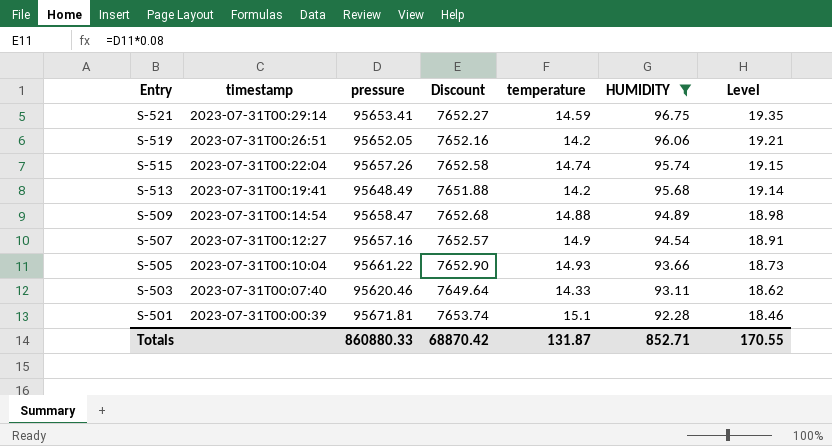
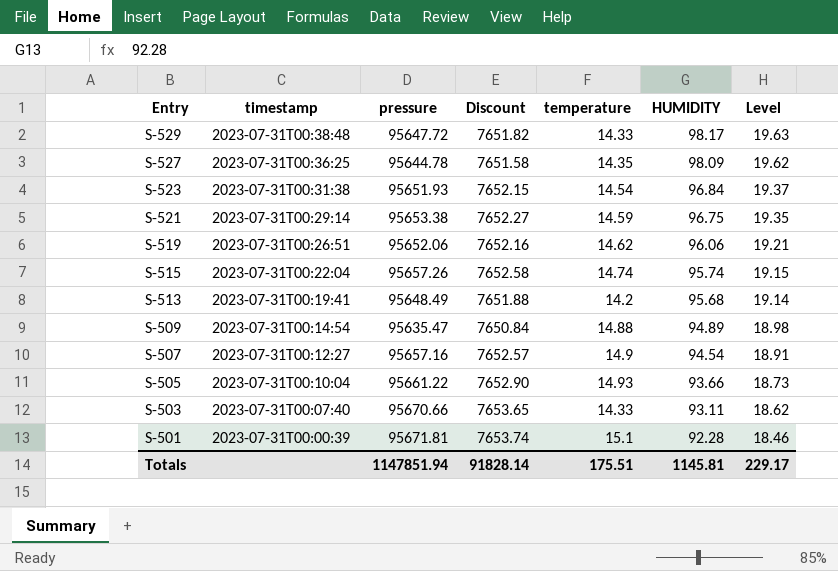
filter: HUMIDITY <= 96.75 -> none
S-521 | pressure: 95653.41 -> 95653.38
S-519 | pressure: 95652.05 -> 95652.06
S-519 | temperature: 14.2 -> 14.62
S-509 | pressure: 95658.47 -> 95635.47
S-509 | Discount: 7652.68 -> 7650.84
S-503 | pressure: 95620.46 -> 95670.66
S-503 | Discount: 7649.64 -> 7653.65
Totals | pressure: 860880.33 -> 1147851.94
Totals | Discount: 68870.42 -> 91828.14
Totals | temperature: 131.87 -> 175.51
Totals | HUMIDITY: 852.71 -> 1145.81
Totals | Level: 170.55 -> 229.17

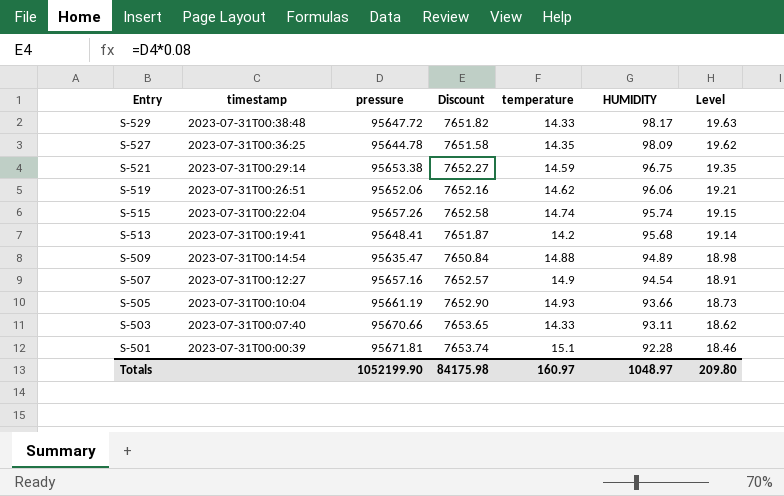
row S-523: 2023-07-31T00:31:38 | 95651.93 | 7652.15 | 14.54 | 96.84 | 19.37 -> none
S-513 | pressure: 95648.49 -> 95648.41
S-513 | Discount: 7651.88 -> 7651.87
S-505 | pressure: 95661.22 -> 95661.19
Totals | pressure: 1147851.94 -> 1052199.90
Totals | Discount: 91828.14 -> 84175.98
Totals | temperature: 175.51 -> 160.97
Totals | HUMIDITY: 1145.81 -> 1048.97
Totals | Level: 229.17 -> 209.80

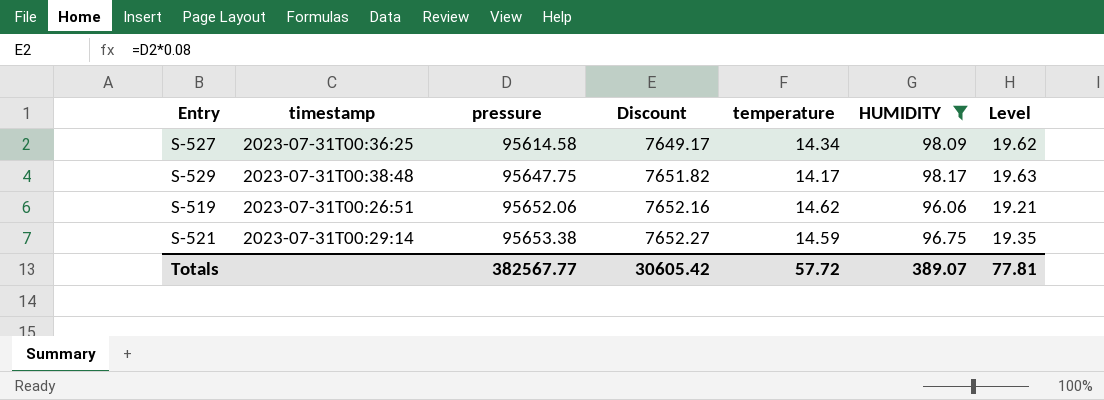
filter: none -> HUMIDITY >= 96.06
row order: Entry descending -> pressure ascending
S-527 | pressure: 95644.78 -> 95614.58
S-527 | Discount: 7651.58 -> 7649.17
S-527 | temperature: 14.35 -> 14.34
S-529 | pressure: 95647.72 -> 95647.75
S-529 | temperature: 14.33 -> 14.17
Totals | pressure: 1052199.90 -> 382567.77
Totals | Discount: 84175.98 -> 30605.42
Totals | temperature: 160.97 -> 57.72
Totals | HUMIDITY: 1048.97 -> 389.07
Totals | Level: 209.80 -> 77.81

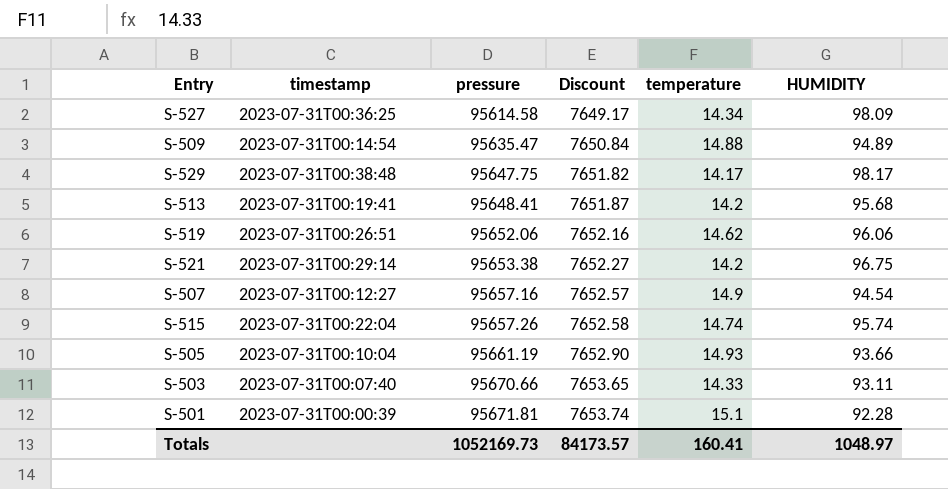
filter: HUMIDITY >= 96.06 -> none
column Level | formula: [HUMIDITY] * 0.2 -> none
S-521 | temperature: 14.59 -> 14.2
Totals | pressure: 382567.77 -> 1052169.73
Totals | Discount: 30605.42 -> 84173.57
Totals | temperature: 57.72 -> 160.41
Totals | HUMIDITY: 389.07 -> 1048.97

